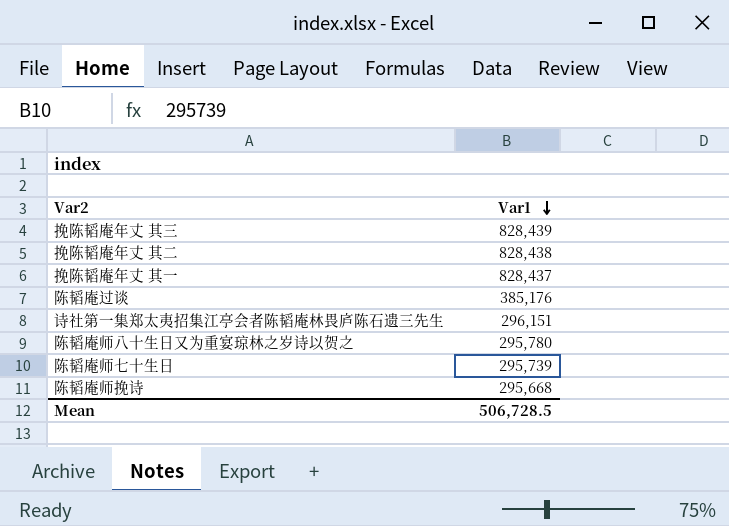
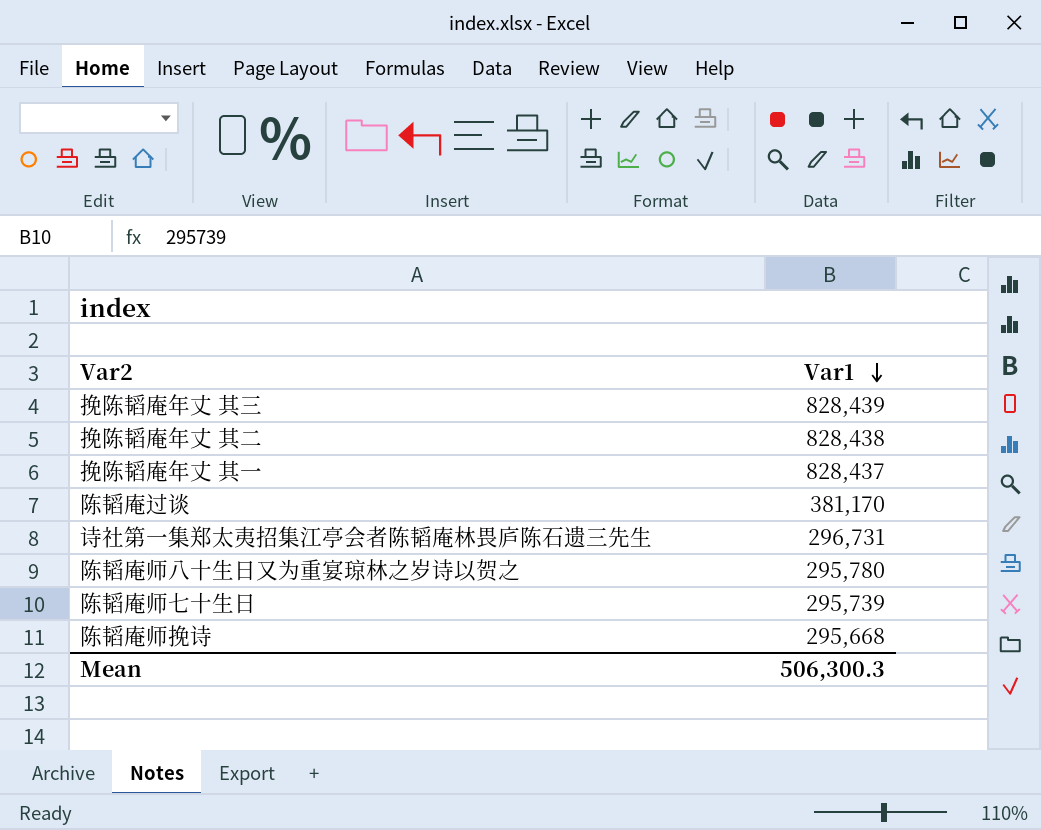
陈韬庵过谈 | Var1: 385,176 -> 381,170
诗社第一集郑太夷招集江亭会者陈韬庵林畏庐陈石遗三先生 | Var1: 296,151 -> 296,731
Mean | Var1: 506,728.5 -> 506,300.3

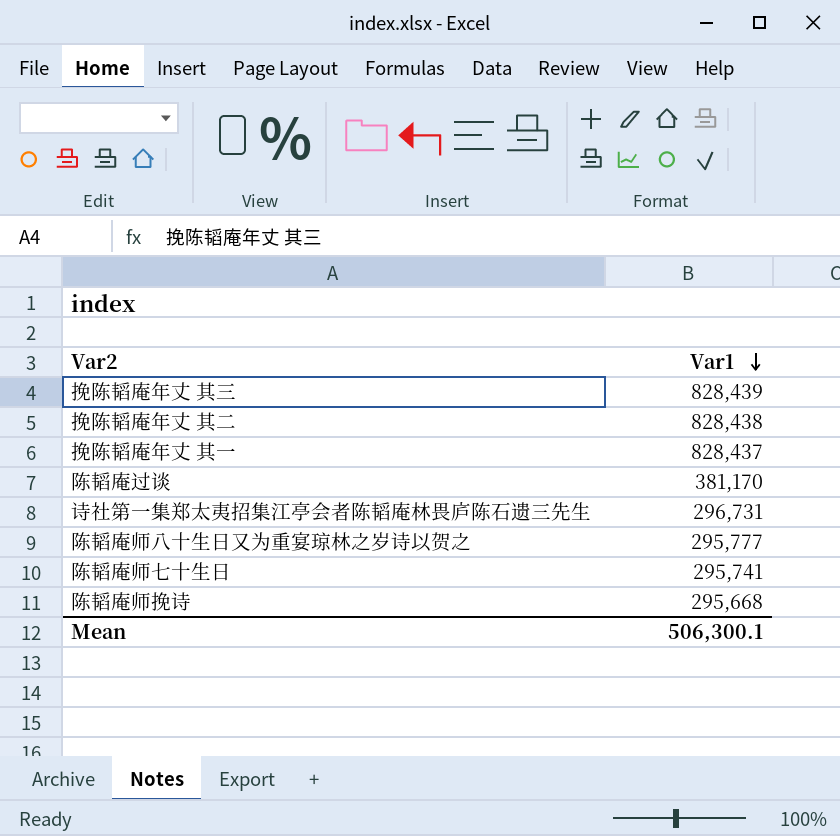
陈韬庵师八十生日又为重宴琼林之岁诗以贺之 | Var1: 295,780 -> 295,777
陈韬庵师七十生日 | Var1: 295,739 -> 295,741
Mean | Var1: 506,300.3 -> 506,300.1

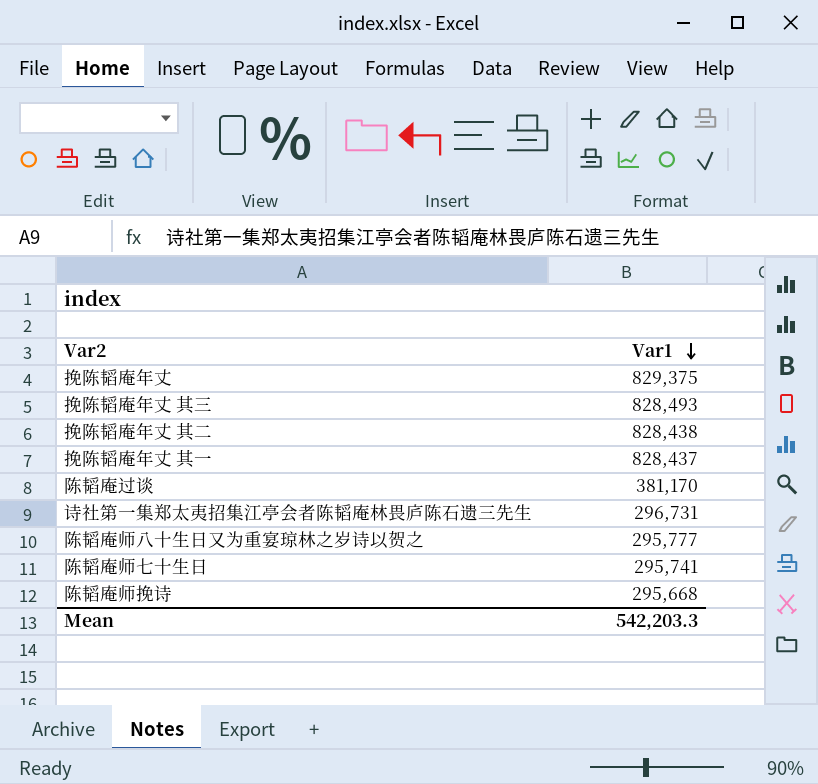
row 挽陈韬庵年丈: none -> 829,375
挽陈韬庵年丈 其三 | Var1: 828,439 -> 828,493
Mean | Var1: 506,300.1 -> 542,203.3

